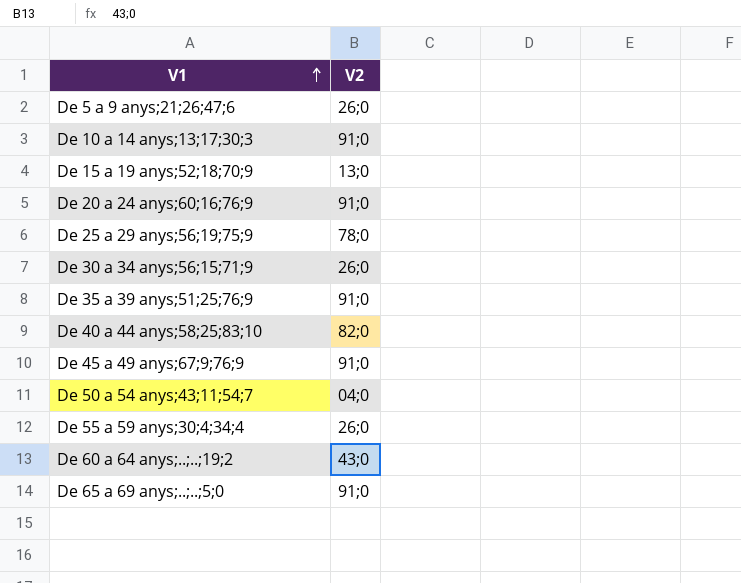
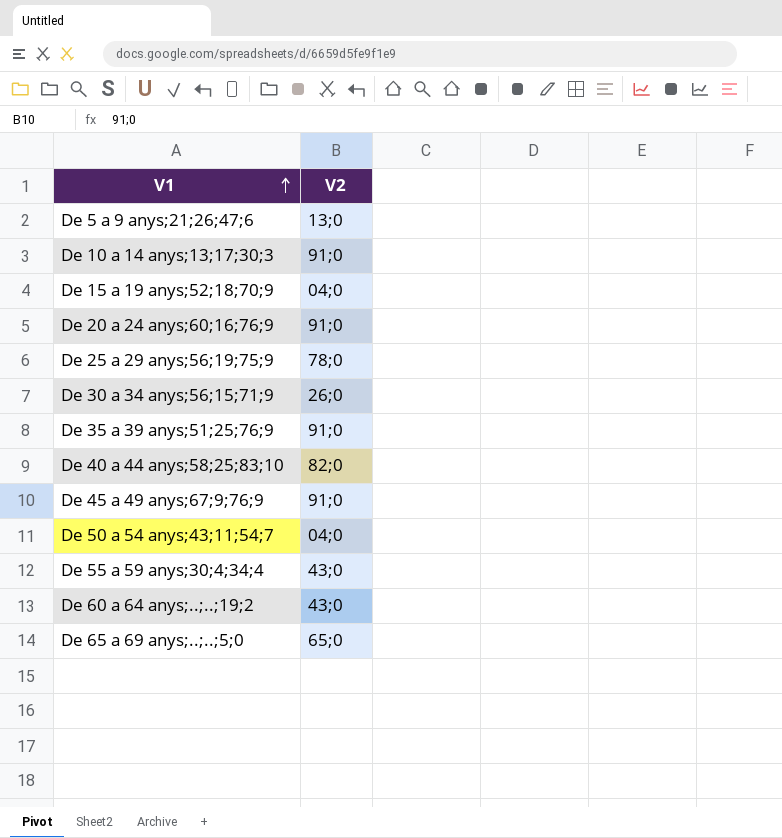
De 5 a 9 anys;21;26;47;6 | V2: 26;0 -> 13;0
De 15 a 19 anys;52;18;70;9 | V2: 13;0 -> 04;0
De 55 a 59 anys;30;4;34;4 | V2: 26;0 -> 43;0
De 65 a 69 anys;..;..;5;0 | V2: 91;0 -> 65;0

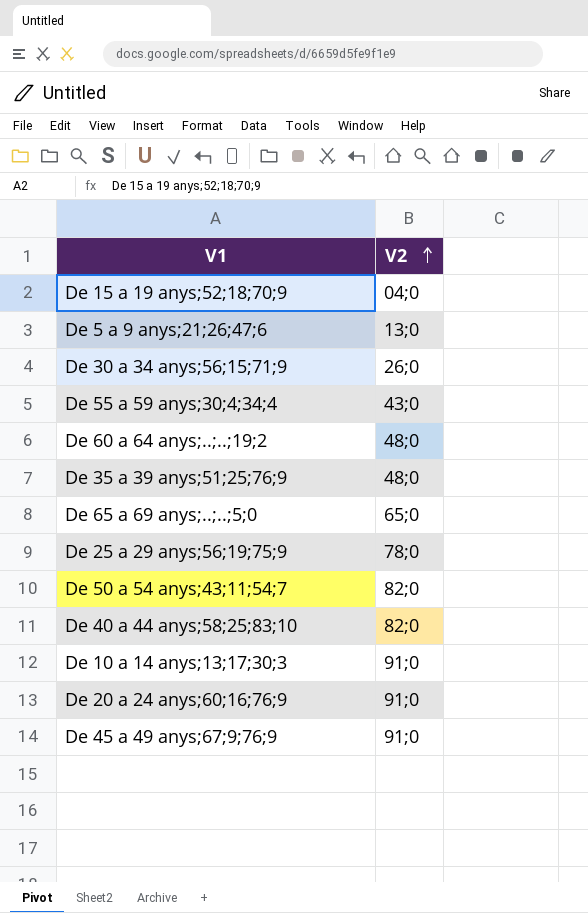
row order: V1 ascending -> V2 ascending
De 60 a 64 anys;..;..;19;2 | V2: 43;0 -> 48;0
De 35 a 39 anys;51;25;76;9 | V2: 91;0 -> 48;0
De 50 a 54 anys;43;11;54;7 | V2: 04;0 -> 82;0

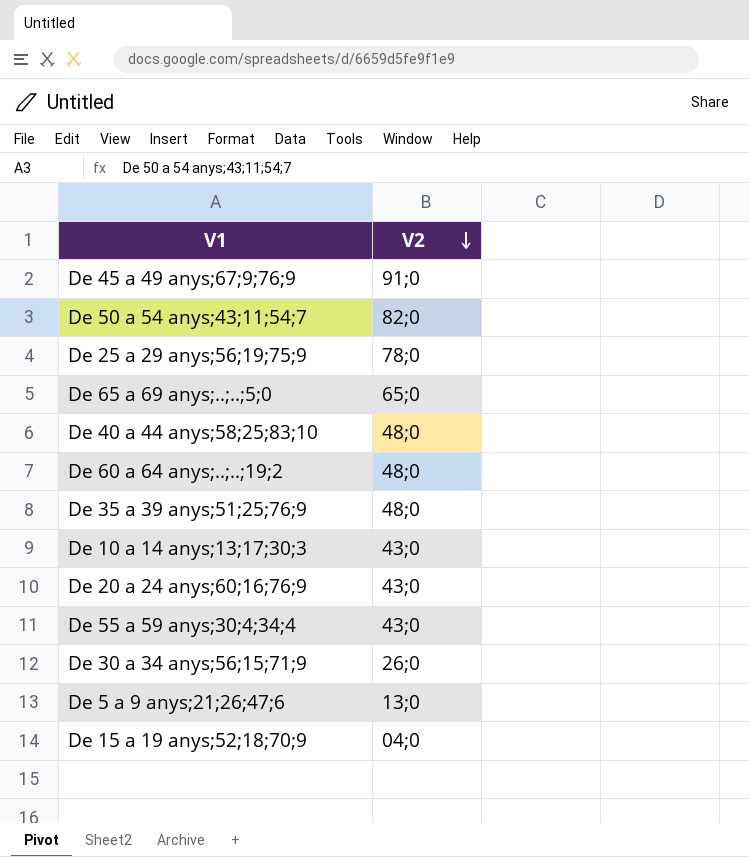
row order: V2 ascending -> V2 descending
De 40 a 44 anys;58;25;83;10 | V2: 82;0 -> 48;0
De 10 a 14 anys;13;17;30;3 | V2: 91;0 -> 43;0
De 20 a 24 anys;60;16;76;9 | V2: 91;0 -> 43;0

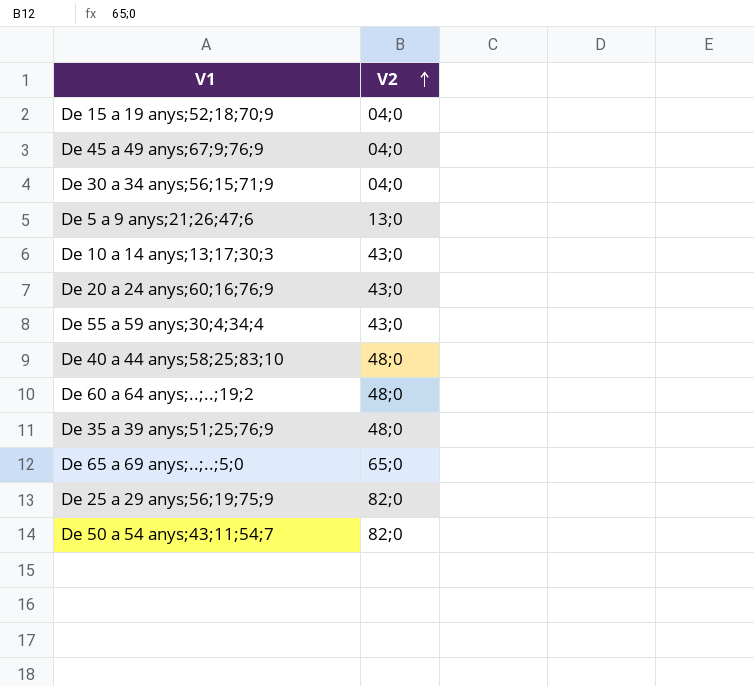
row order: V2 descending -> V2 ascending
De 45 a 49 anys;67;9;76;9 | V2: 91;0 -> 04;0
De 30 a 34 anys;56;15;71;9 | V2: 26;0 -> 04;0
De 25 a 29 anys;56;19;75;9 | V2: 78;0 -> 82;0

